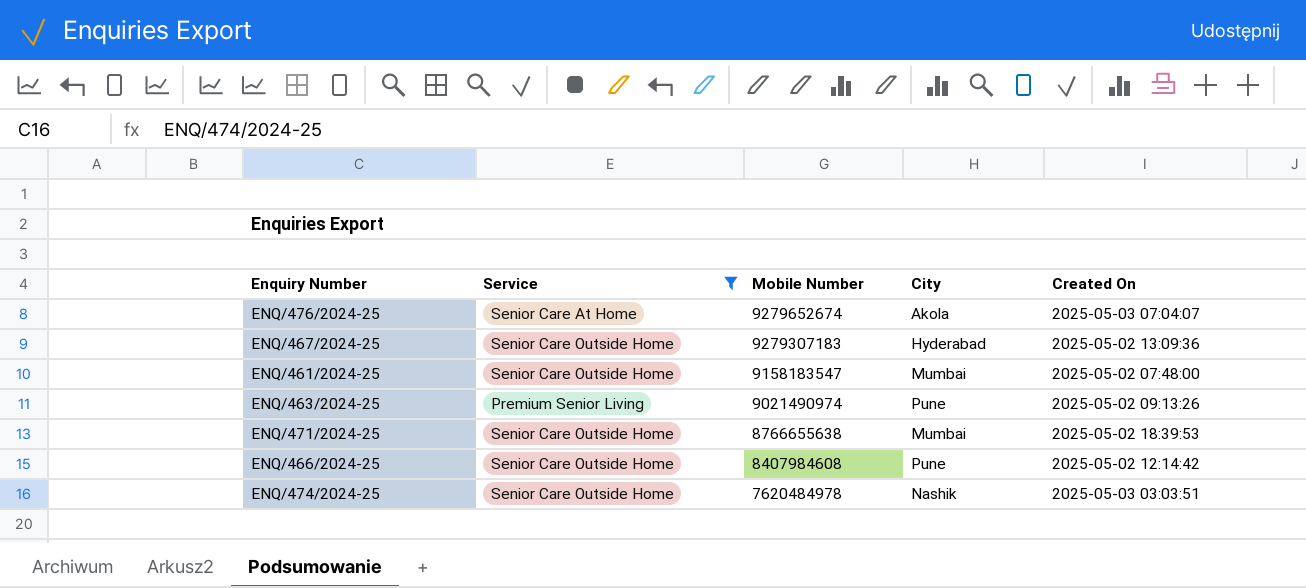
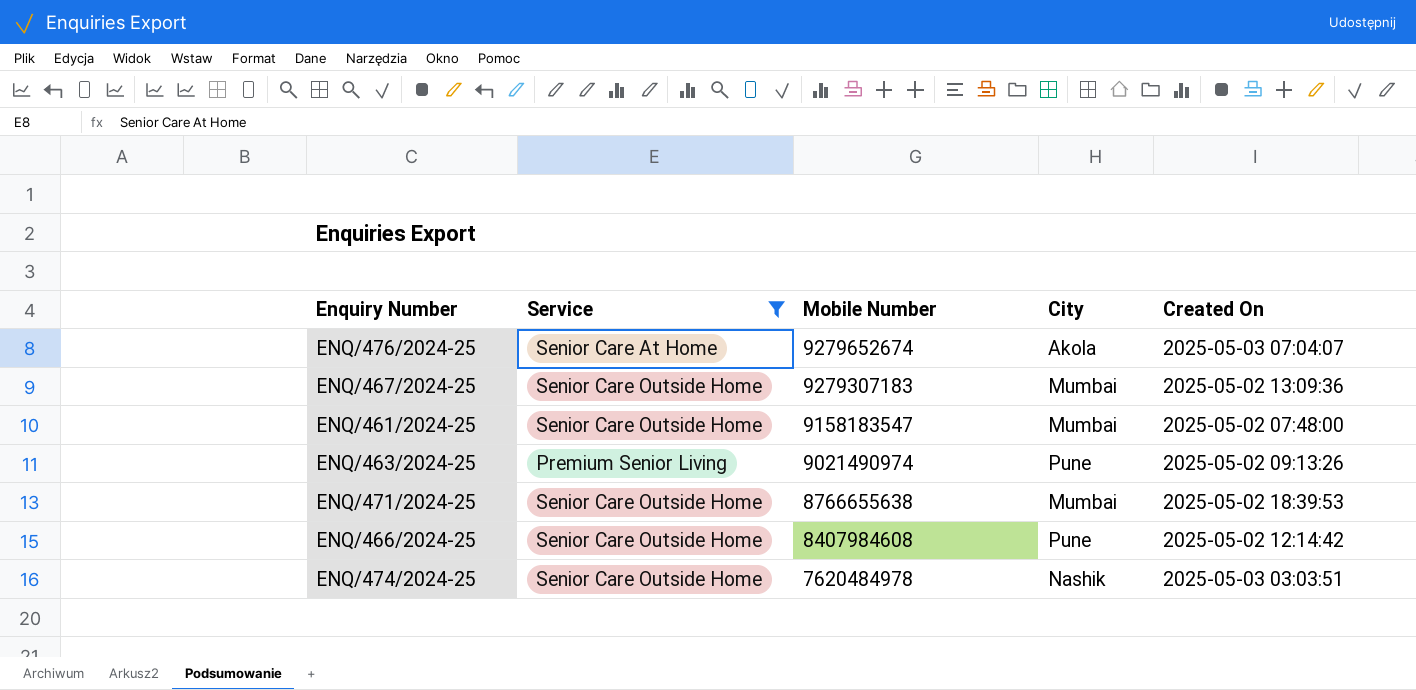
ENQ/467/2024-25 | City: Hyderabad -> Mumbai

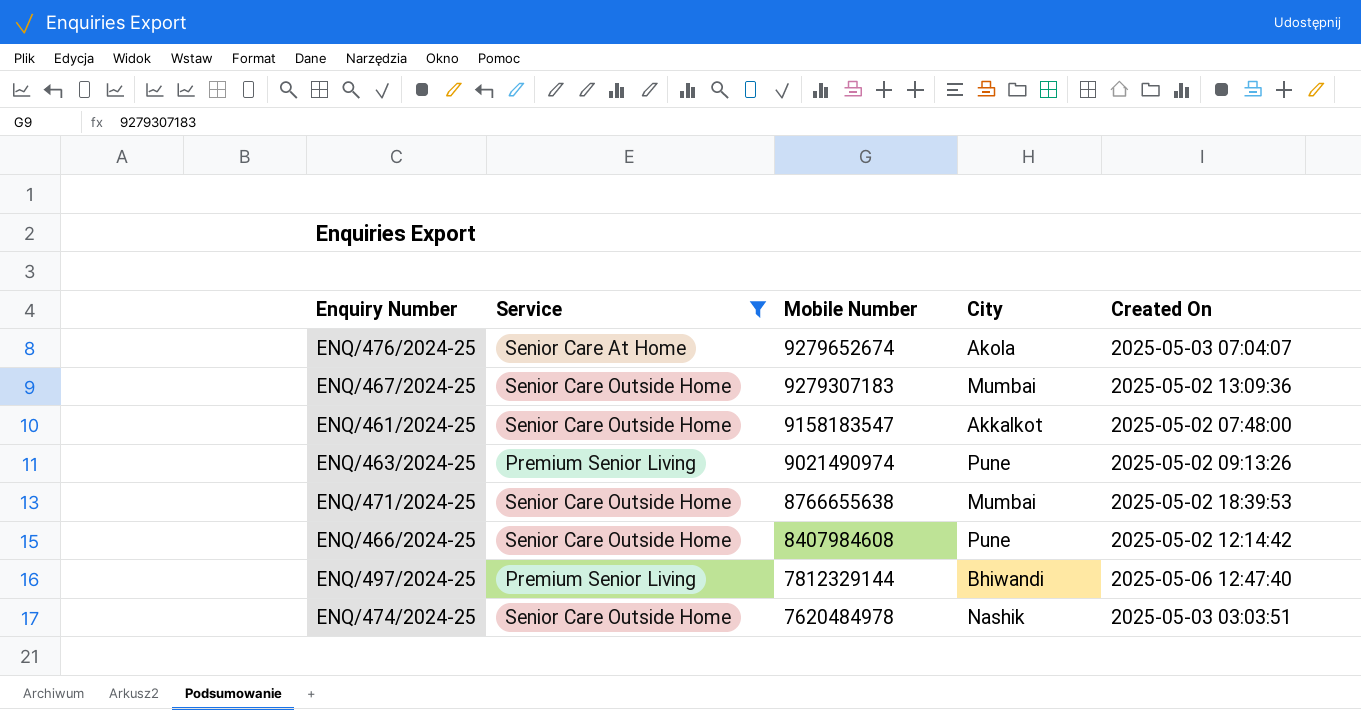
ENQ/461/2024-25 | City: Mumbai -> Akkalkot
row ENQ/497/2024-25: none -> Premium Senior Living | 7812329144 | Bhiwandi | 2025-05-06 12:47:40

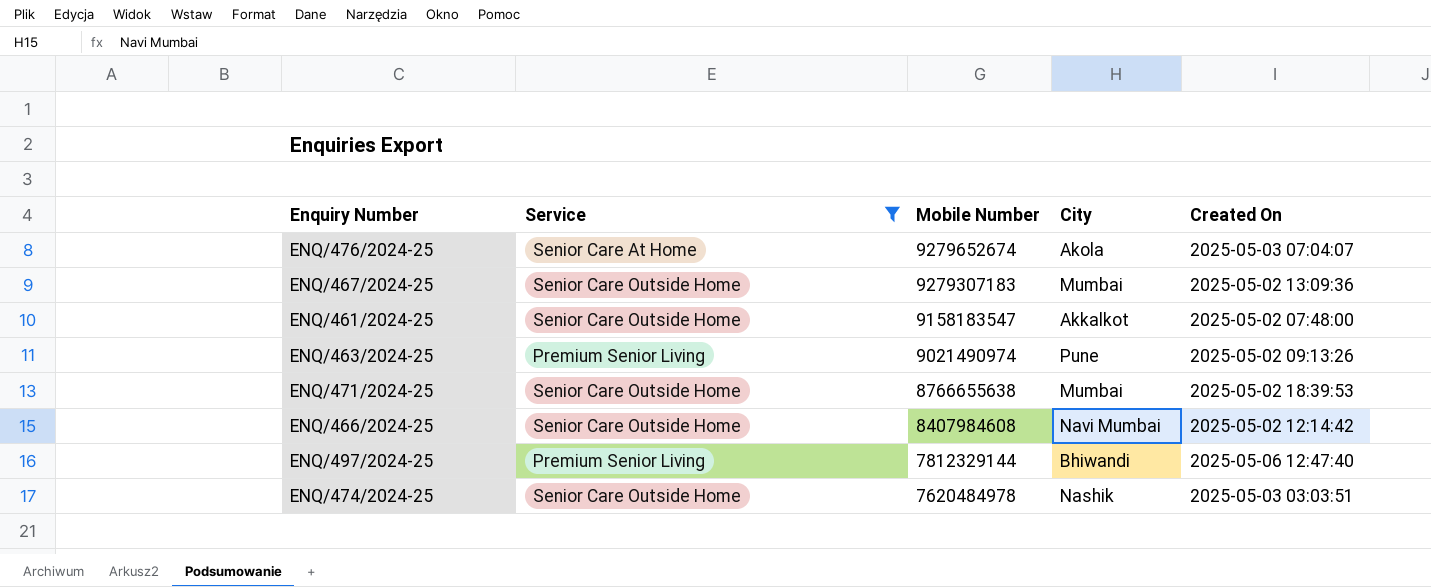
ENQ/466/2024-25 | City: Pune -> Navi Mumbai

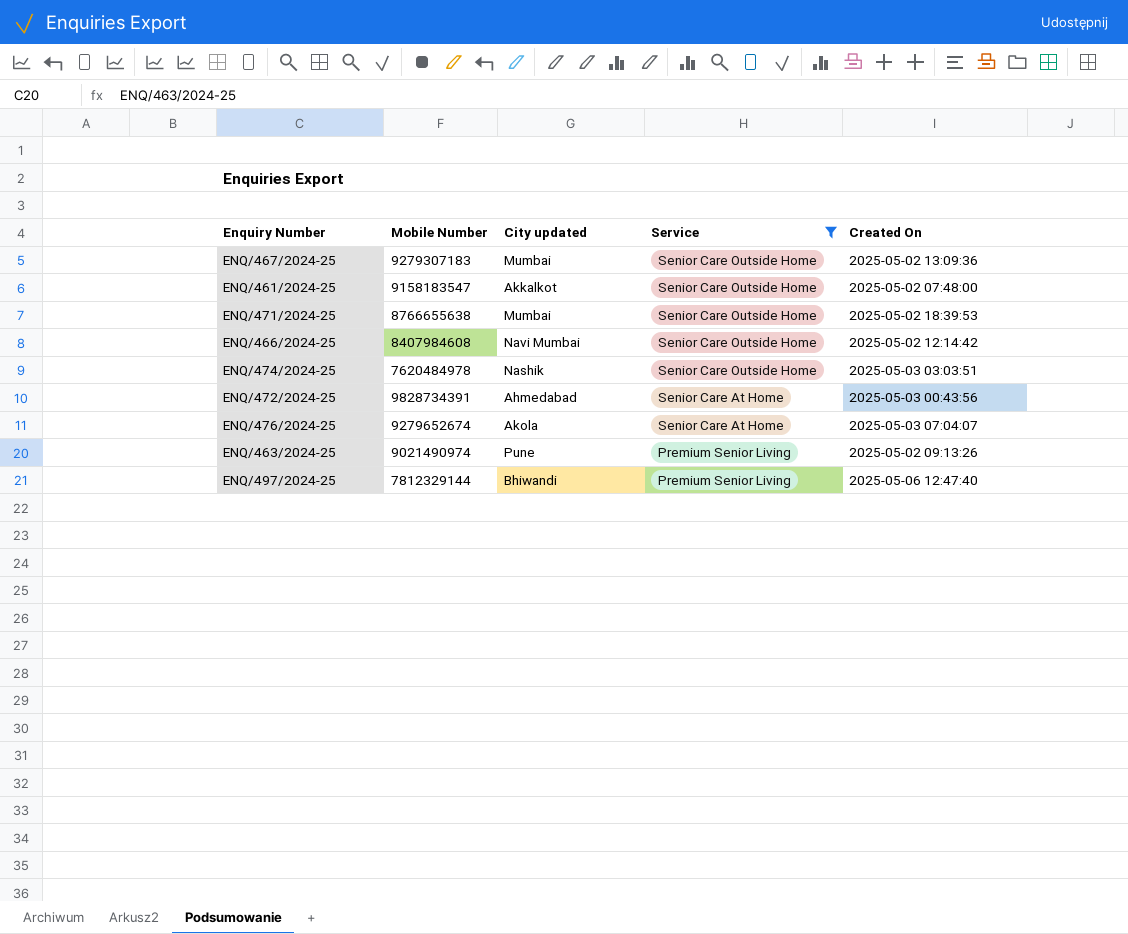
row order: Mobile Number descending -> Service descending
column name: City -> City updated
column Service | position: 2 -> 4
row ENQ/472/2024-25: none -> 9828734391 | Ahmedabad | Senior Care At Home | 2025-05-03 00:43:56

